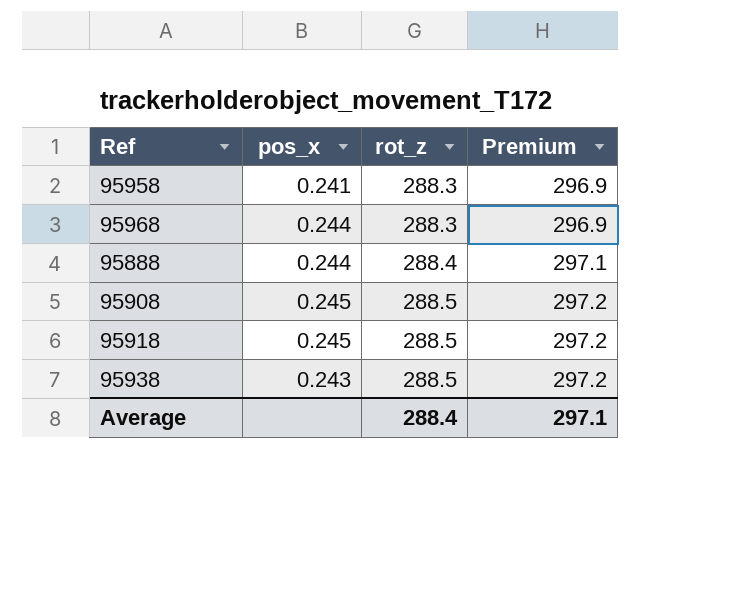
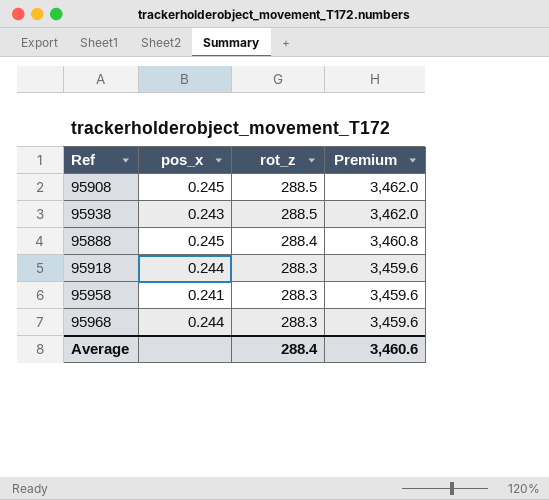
row order: rot_z ascending -> rot_z descending
column Premium | formula: [rot_z] * 1.03 -> [rot_z] * 12
95888 | pos_x: 0.244 -> 0.245
95918 | pos_x: 0.245 -> 0.244
95918 | rot_z: 288.5 -> 288.3
Average | Premium: 297.1 -> 3,460.6

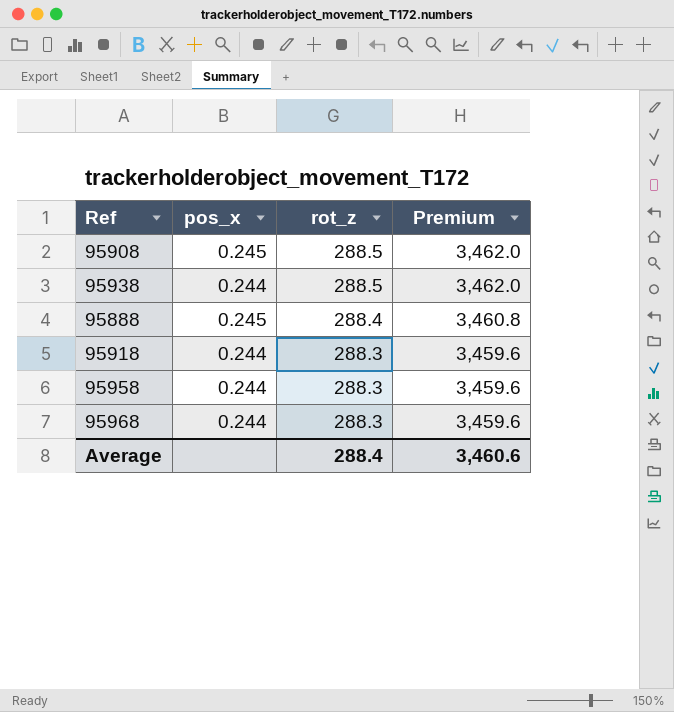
95938 | pos_x: 0.243 -> 0.244
95958 | pos_x: 0.241 -> 0.244

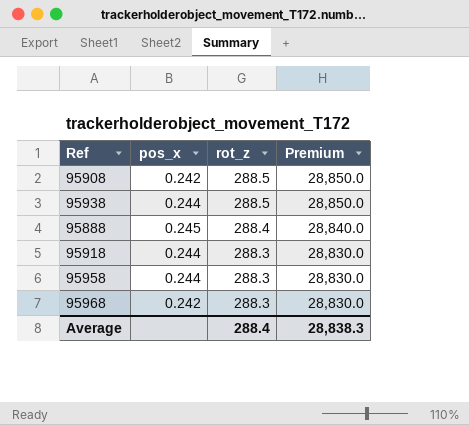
column Premium | formula: [rot_z] * 12 -> [rot_z] * 100
95908 | pos_x: 0.245 -> 0.242
95968 | pos_x: 0.244 -> 0.242
Average | Premium: 3,460.6 -> 28,838.3

